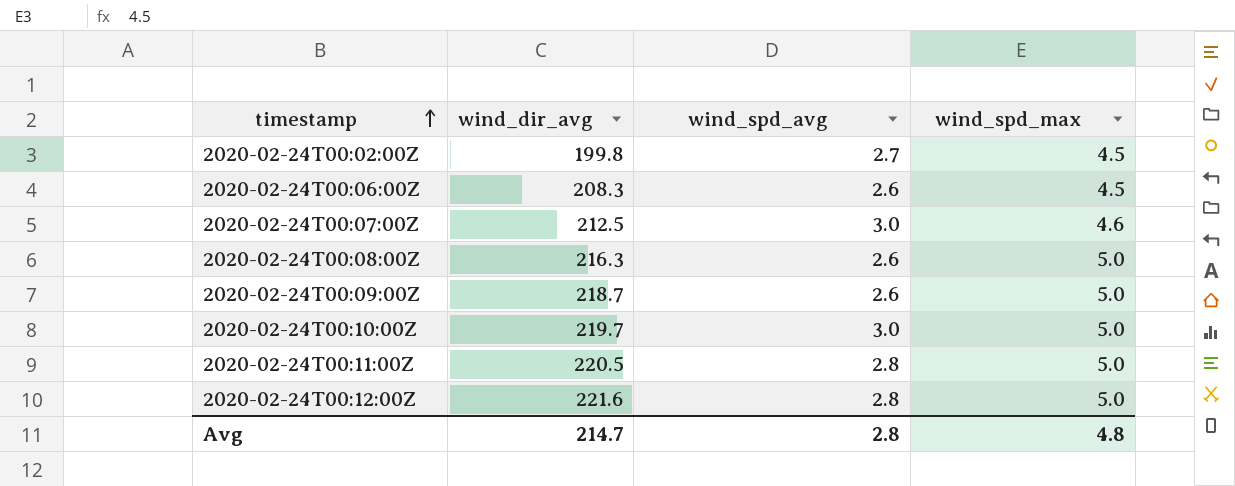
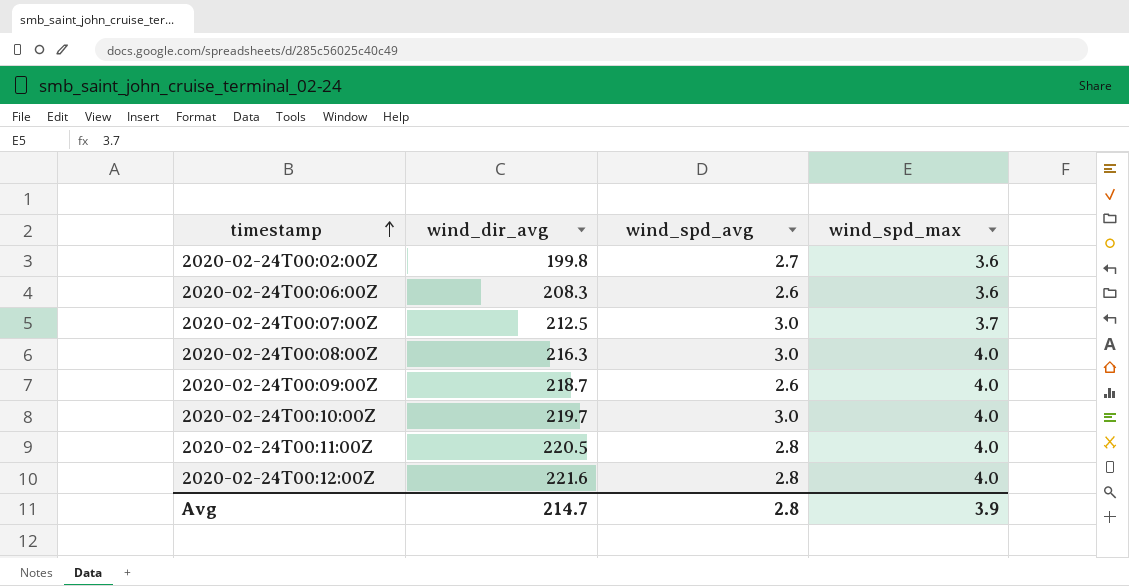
2020-02-24T00:02:00Z | wind_spd_max: 4.5 -> 3.6
2020-02-24T00:06:00Z | wind_spd_max: 4.5 -> 3.6
2020-02-24T00:07:00Z | wind_spd_max: 4.6 -> 3.7
2020-02-24T00:08:00Z | wind_spd_avg: 2.6 -> 3.0
2020-02-24T00:08:00Z | wind_spd_max: 5.0 -> 4.0
2020-02-24T00:09:00Z | wind_spd_max: 5.0 -> 4.0
2020-02-24T00:10:00Z | wind_spd_max: 5.0 -> 4.0
2020-02-24T00:11:00Z | wind_spd_max: 5.0 -> 4.0
2020-02-24T00:12:00Z | wind_spd_max: 5.0 -> 4.0
Avg | wind_spd_max: 4.8 -> 3.9

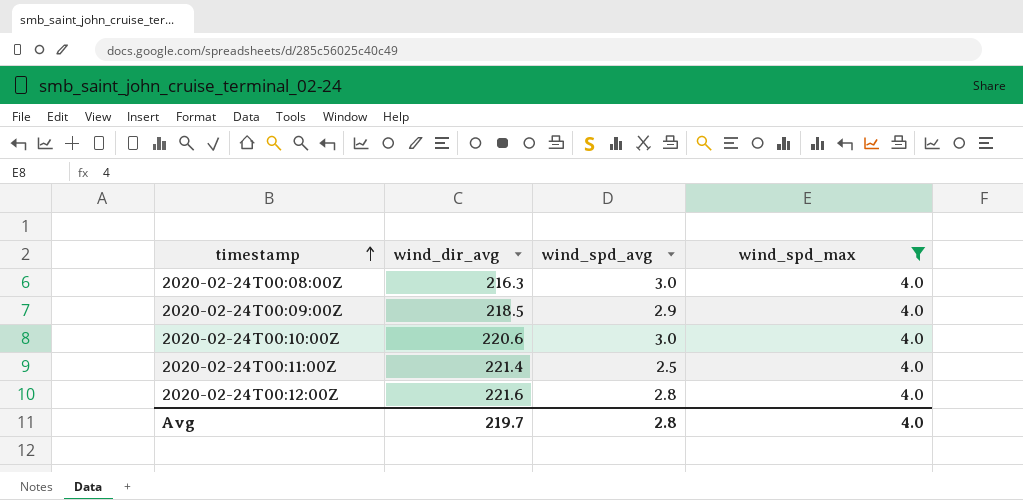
filter: none -> wind_spd_max = 4.0
2020-02-24T00:09:00Z | wind_dir_avg: 218.7 -> 218.5
2020-02-24T00:09:00Z | wind_spd_avg: 2.6 -> 2.9
2020-02-24T00:10:00Z | wind_dir_avg: 219.7 -> 220.6
2020-02-24T00:11:00Z | wind_dir_avg: 220.5 -> 221.4
2020-02-24T00:11:00Z | wind_spd_avg: 2.8 -> 2.5
Avg | wind_dir_avg: 214.7 -> 219.7
Avg | wind_spd_max: 3.9 -> 4.0

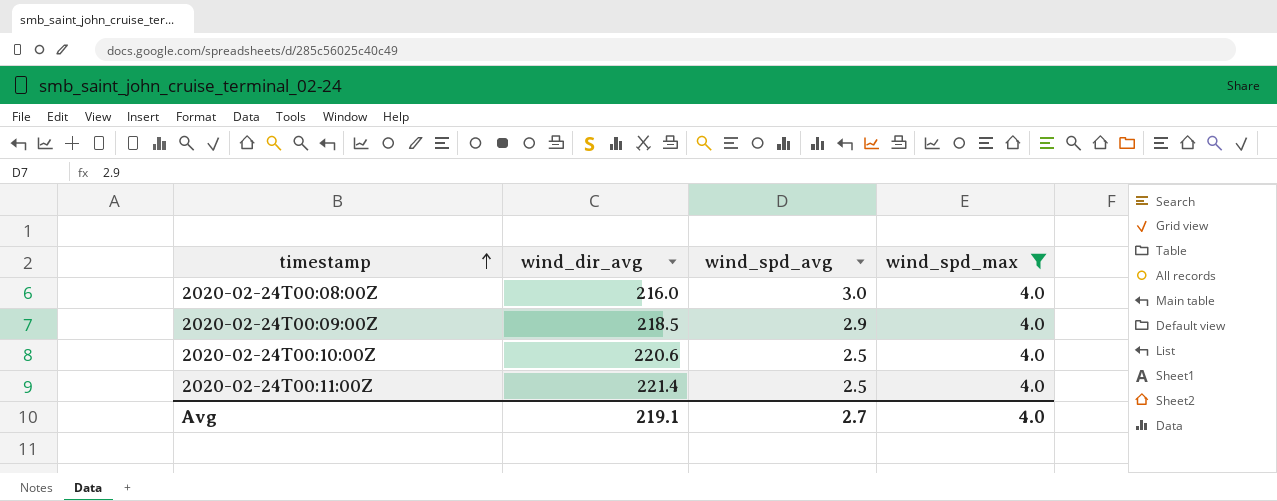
row 2020-02-24T00:12:00Z: 221.6 | 2.8 | 4.0 -> none
2020-02-24T00:08:00Z | wind_dir_avg: 216.3 -> 216.0
2020-02-24T00:10:00Z | wind_spd_avg: 3.0 -> 2.5
Avg | wind_dir_avg: 219.7 -> 219.1
Avg | wind_spd_avg: 2.8 -> 2.7

